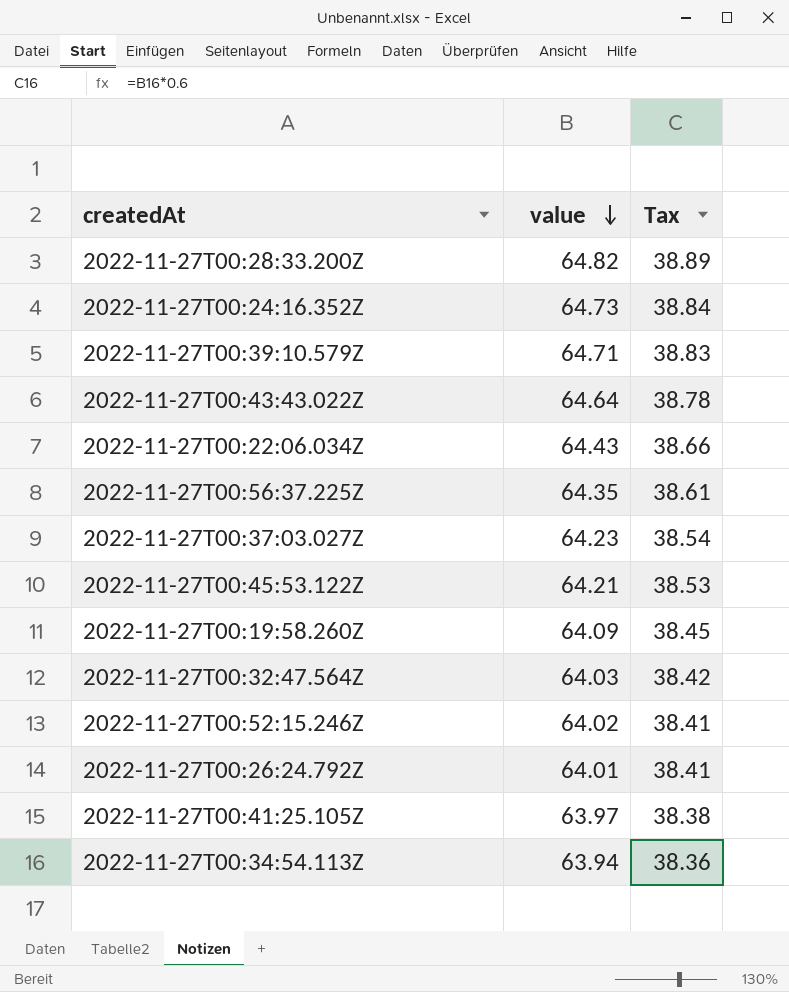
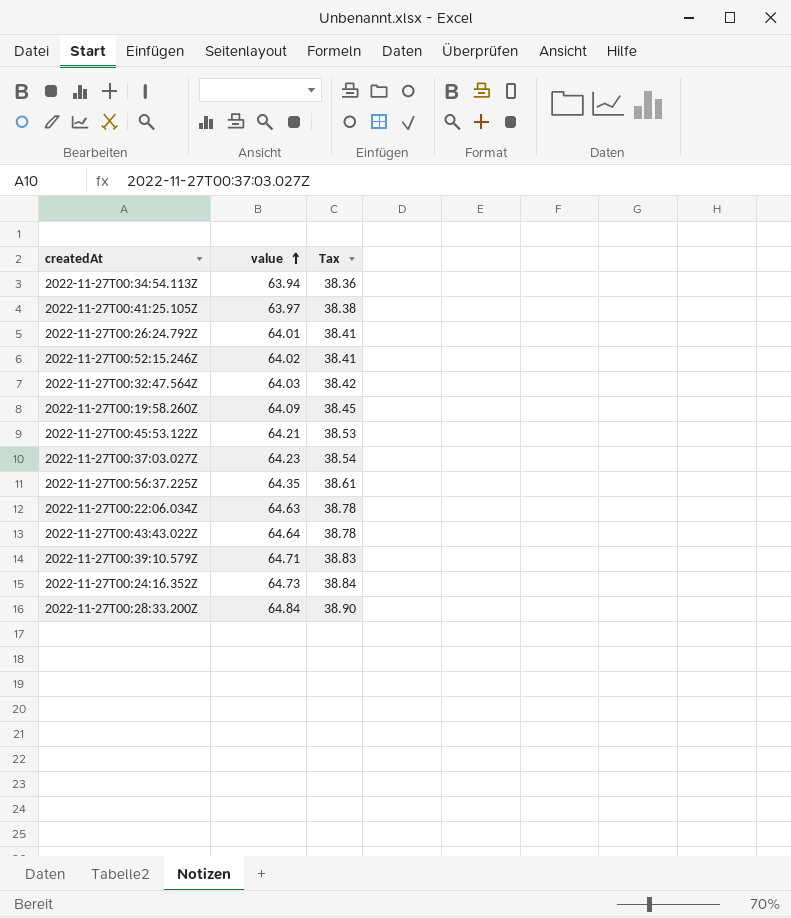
row order: value descending -> value ascending
2022-11-27T00:22:06.034Z | value: 64.43 -> 64.63
2022-11-27T00:22:06.034Z | Tax: 38.66 -> 38.78
2022-11-27T00:28:33.200Z | value: 64.82 -> 64.84
2022-11-27T00:28:33.200Z | Tax: 38.89 -> 38.90

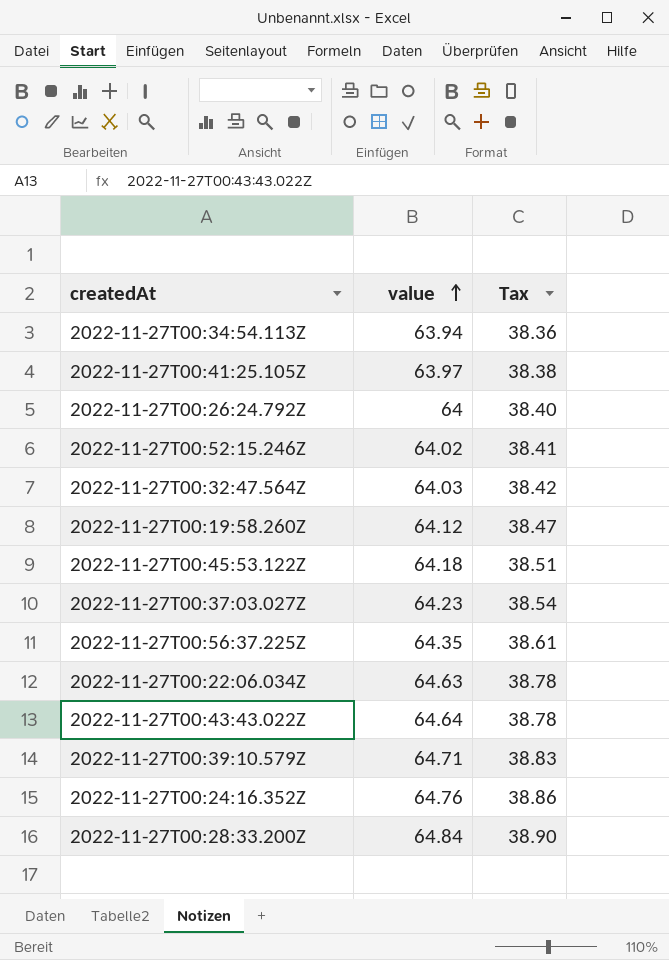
2022-11-27T00:26:24.792Z | value: 64.01 -> 64
2022-11-27T00:26:24.792Z | Tax: 38.41 -> 38.40
2022-11-27T00:19:58.260Z | value: 64.09 -> 64.12
2022-11-27T00:19:58.260Z | Tax: 38.45 -> 38.47
2022-11-27T00:45:53.122Z | value: 64.21 -> 64.18
2022-11-27T00:45:53.122Z | Tax: 38.53 -> 38.51
2022-11-27T00:24:16.352Z | value: 64.73 -> 64.76
2022-11-27T00:24:16.352Z | Tax: 38.84 -> 38.86

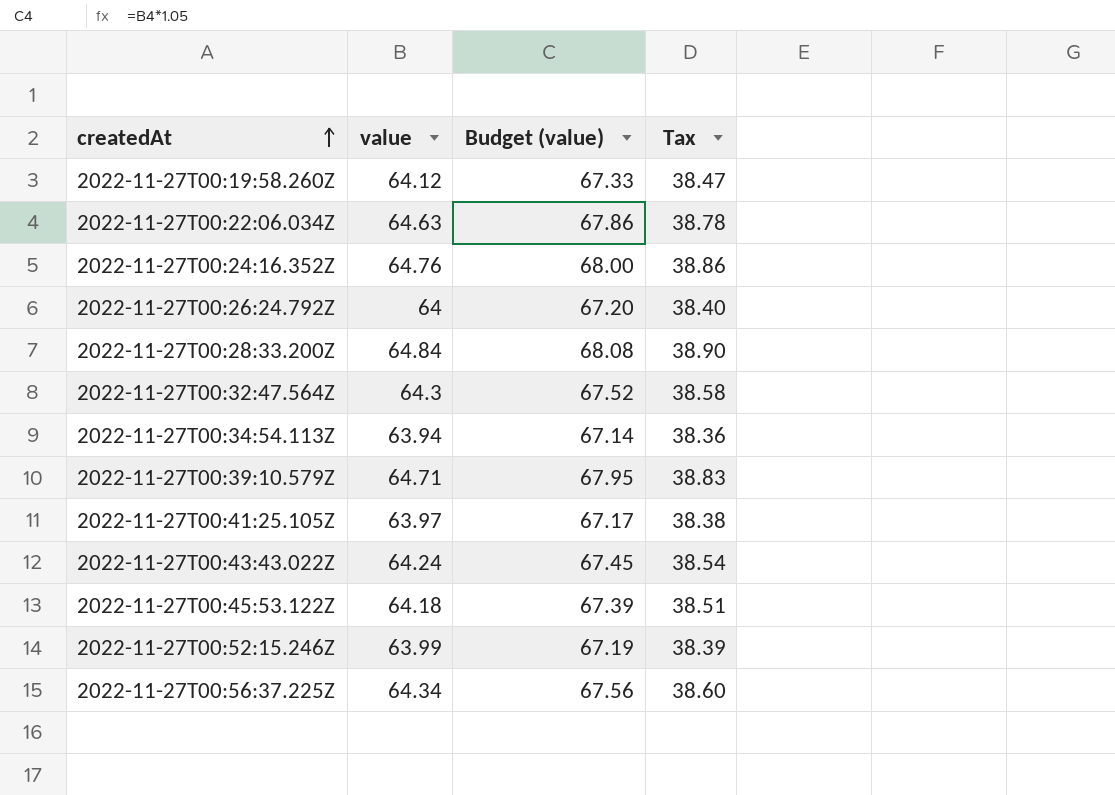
row order: value ascending -> createdAt ascending
column Budget (value) | formula: none -> [value] * 1.05
row 2022-11-27T00:37:03.027Z: 64.23 | 38.54 -> none
2022-11-27T00:32:47.564Z | value: 64.03 -> 64.3
2022-11-27T00:32:47.564Z | Tax: 38.42 -> 38.58
2022-11-27T00:43:43.022Z | value: 64.64 -> 64.24
2022-11-27T00:43:43.022Z | Tax: 38.78 -> 38.54
2022-11-27T00:52:15.246Z | value: 64.02 -> 63.99
2022-11-27T00:52:15.246Z | Tax: 38.41 -> 38.39
2022-11-27T00:56:37.225Z | value: 64.35 -> 64.34
2022-11-27T00:56:37.225Z | Tax: 38.61 -> 38.60

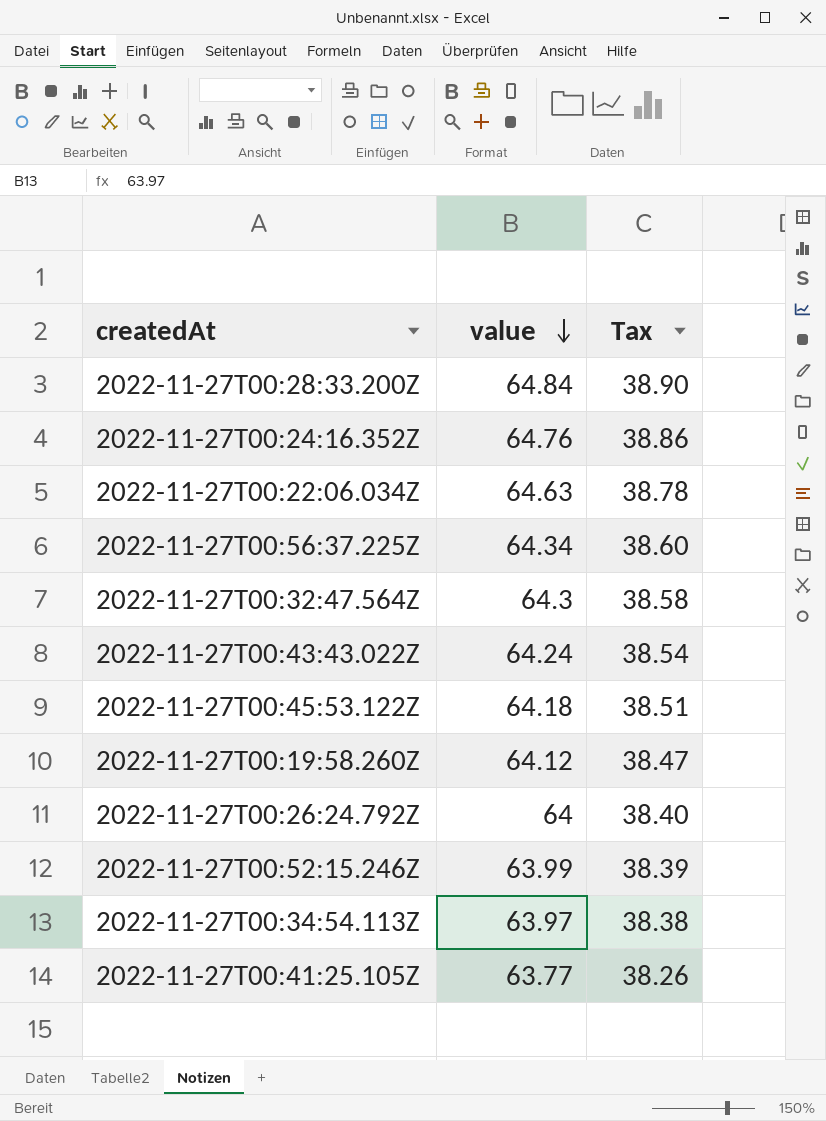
row order: createdAt ascending -> value descending
column Budget (value) | formula: [value] * 1.05 -> none
row 2022-11-27T00:39:10.579Z: 64.71 | 67.95 | 38.83 -> none
2022-11-27T00:34:54.113Z | value: 63.94 -> 63.97
2022-11-27T00:34:54.113Z | Tax: 38.36 -> 38.38
2022-11-27T00:41:25.105Z | value: 63.97 -> 63.77
2022-11-27T00:41:25.105Z | Tax: 38.38 -> 38.26

